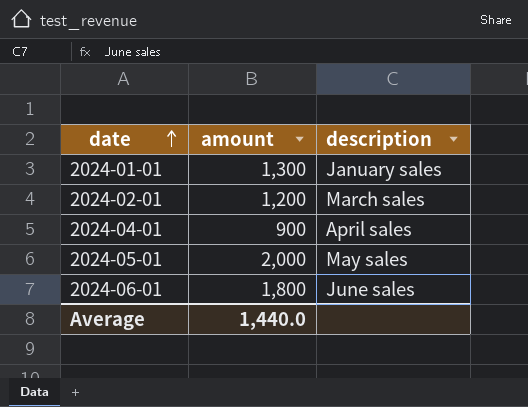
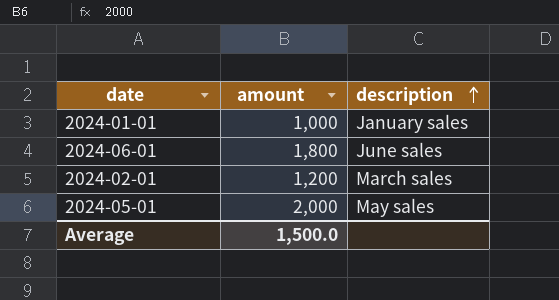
row order: date ascending -> description ascending
row 2024-04-01: 900 | April sales -> none
2024-01-01 | amount: 1,300 -> 1,000
Average | amount: 1,440.0 -> 1,500.0

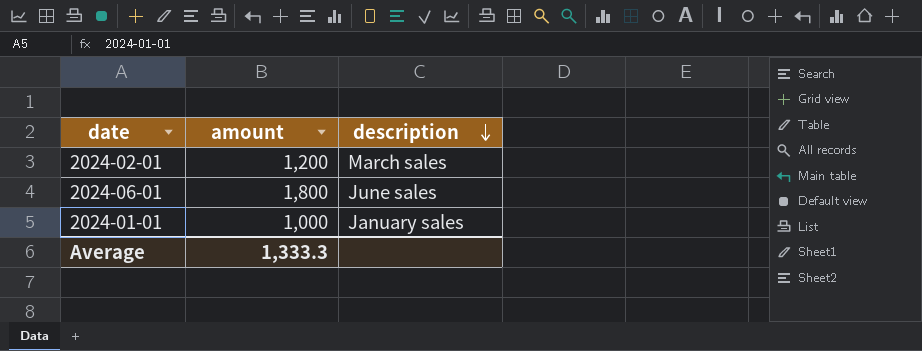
row order: description ascending -> description descending
row 2024-05-01: 2,000 | May sales -> none
Average | amount: 1,500.0 -> 1,333.3

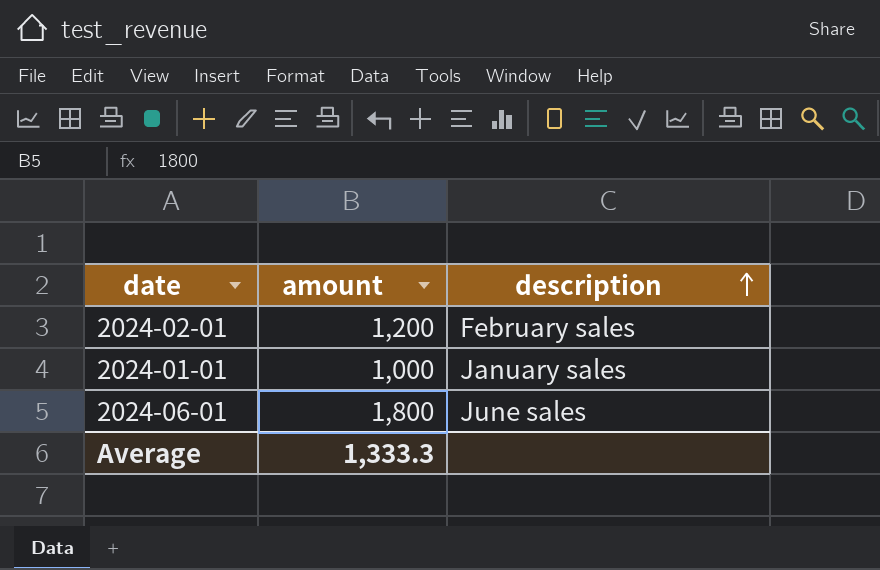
row order: description descending -> description ascending
2024-02-01 | description: March sales -> February sales

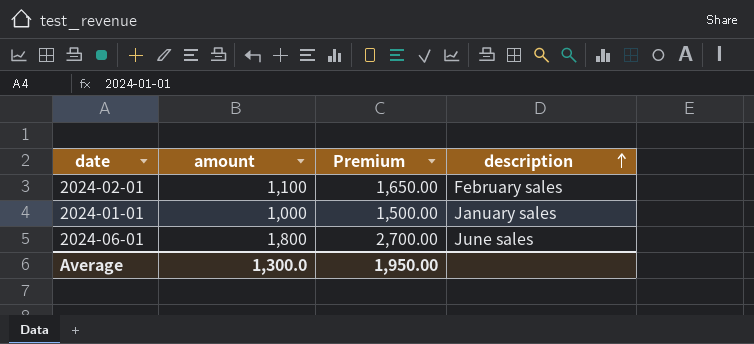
column Premium | formula: none -> [amount] * 1.5
2024-02-01 | amount: 1,200 -> 1,100
Average | amount: 1,333.3 -> 1,300.0

